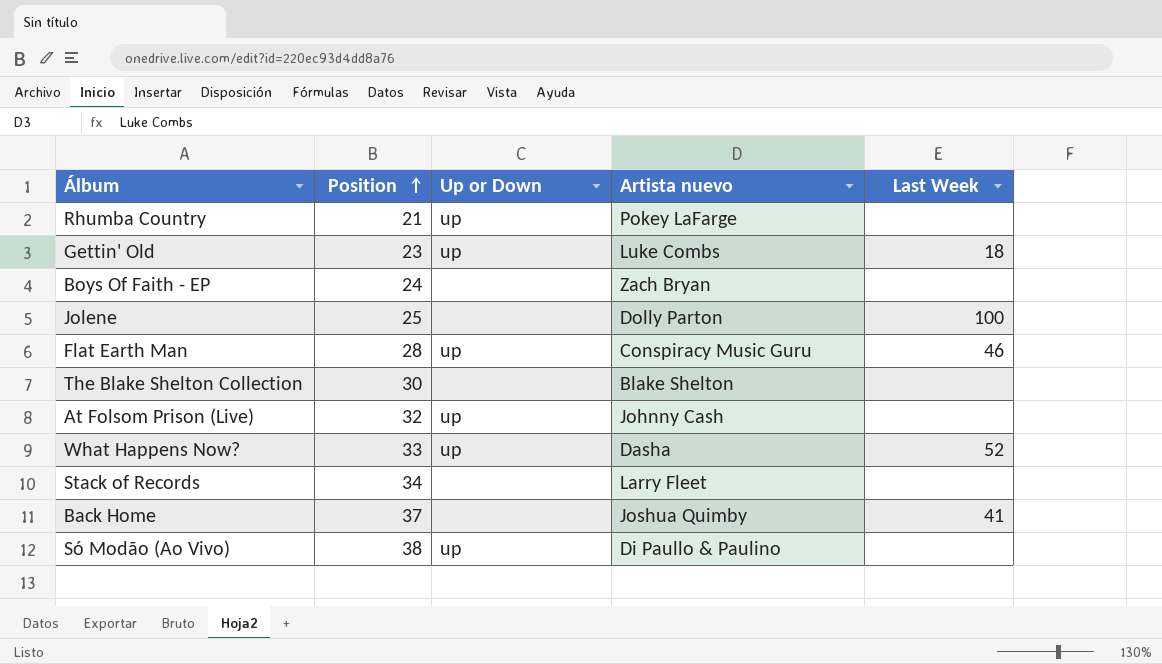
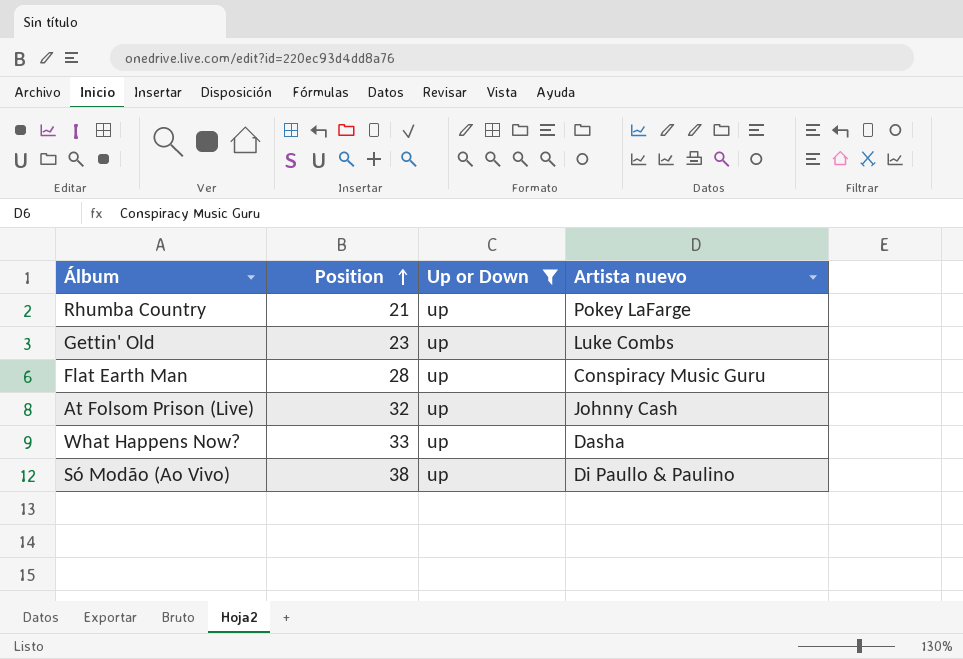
filter: none -> Up or Down = up
column Last Week | position: 5 -> none

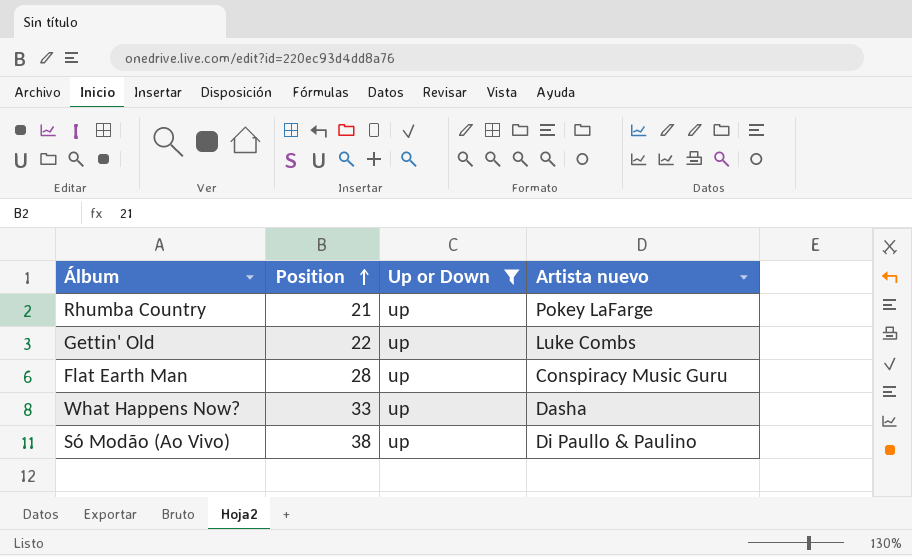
row At Folsom Prison (Live): 32 | up | Johnny Cash -> none
Gettin' Old | Position: 23 -> 22

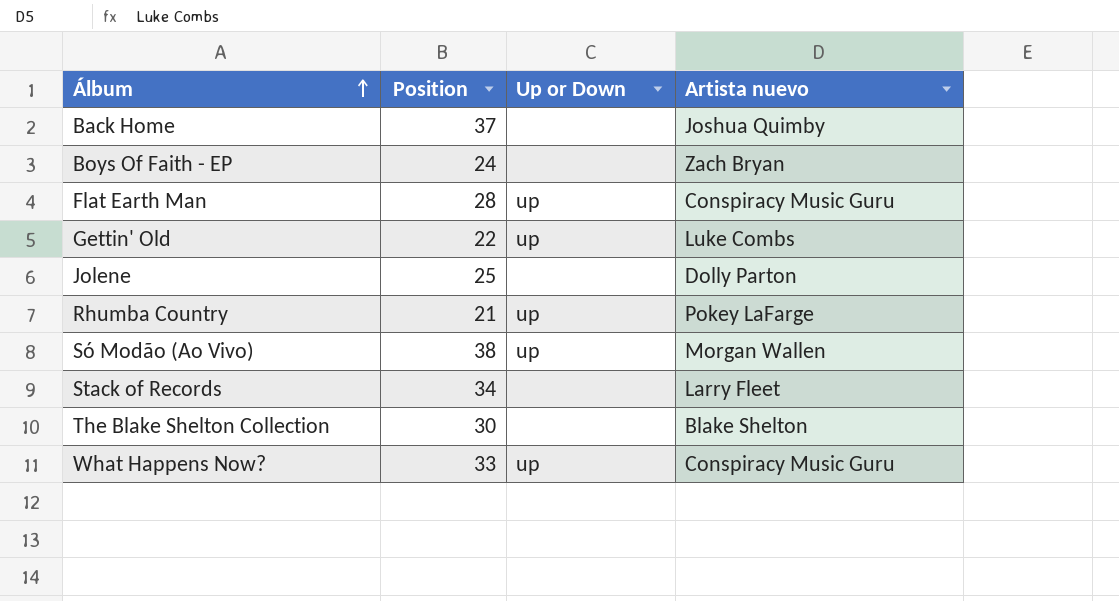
filter: Up or Down = up -> none
row order: Position ascending -> Álbum ascending
Só Modão (Ao Vivo) | Artista nuevo: Di Paullo & Paulino -> Morgan Wallen
What Happens Now? | Artista nuevo: Dasha -> Conspiracy Music Guru

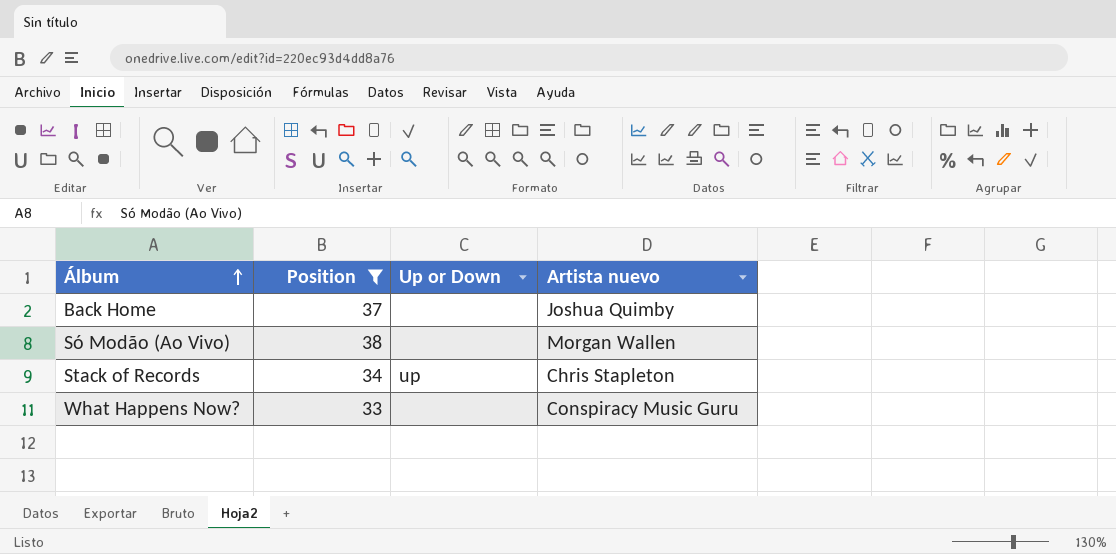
filter: none -> Position >= 33
Só Modão (Ao Vivo) | Up or Down: up -> none
Stack of Records | Up or Down: none -> up
Stack of Records | Artista nuevo: Larry Fleet -> Chris Stapleton
What Happens Now? | Up or Down: up -> none

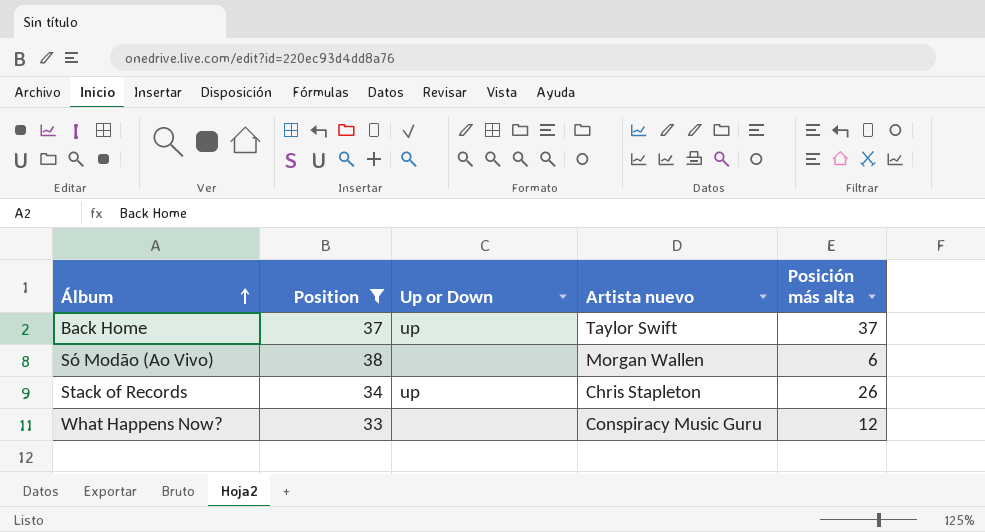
column Posición más alta | position: none -> 5
Back Home | Up or Down: none -> up
Back Home | Artista nuevo: Joshua Quimby -> Taylor Swift

